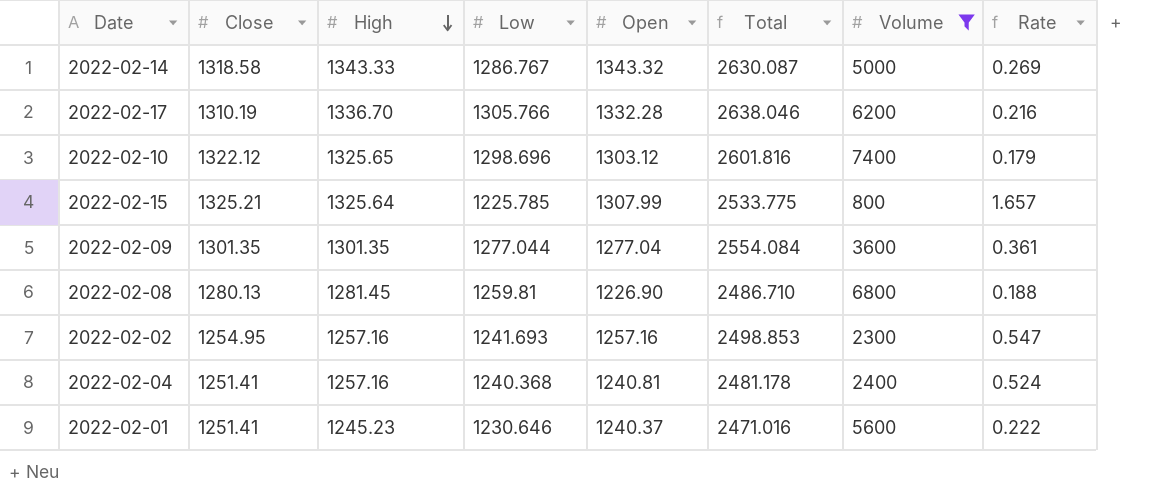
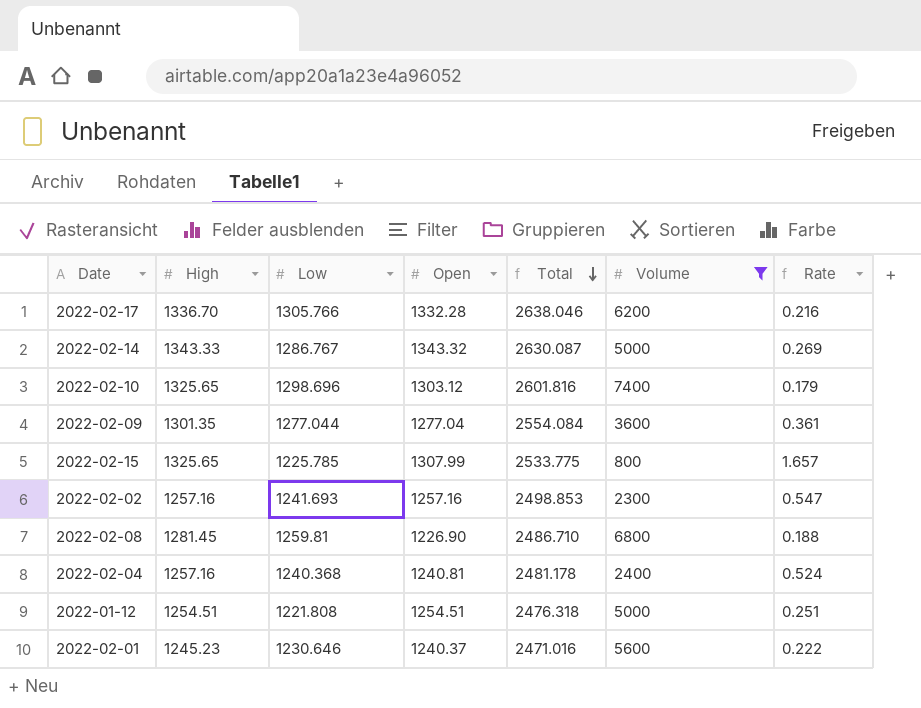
row order: High descending -> Total descending
column Close | position: 2 -> none
2022-02-15 | High: 1325.64 -> 1325.65
row 2022-01-12: none -> 1254.51 | 1221.808 | 1254.51 | 2476.318 | 5000 | 0.251

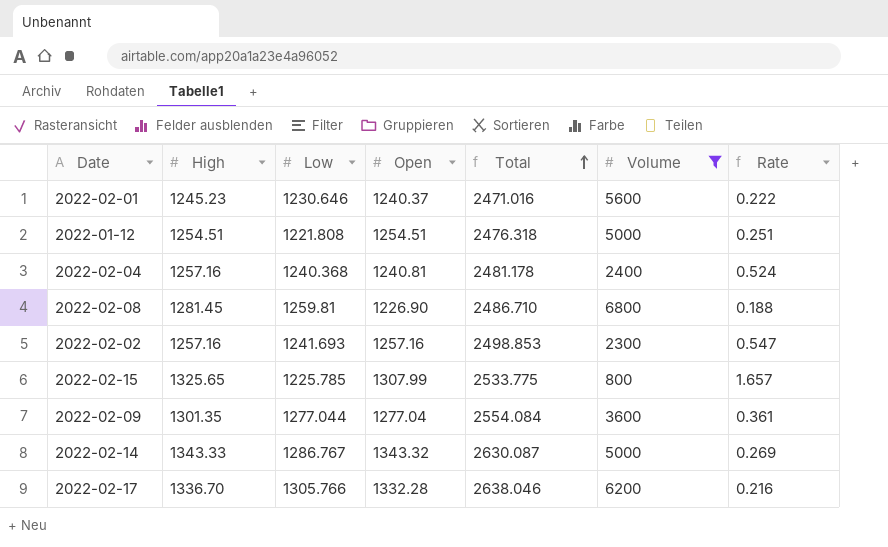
row order: Total descending -> Total ascending
row 2022-02-10: 1325.65 | 1298.696 | 1303.12 | 2601.816 | 7400 | 0.179 -> none

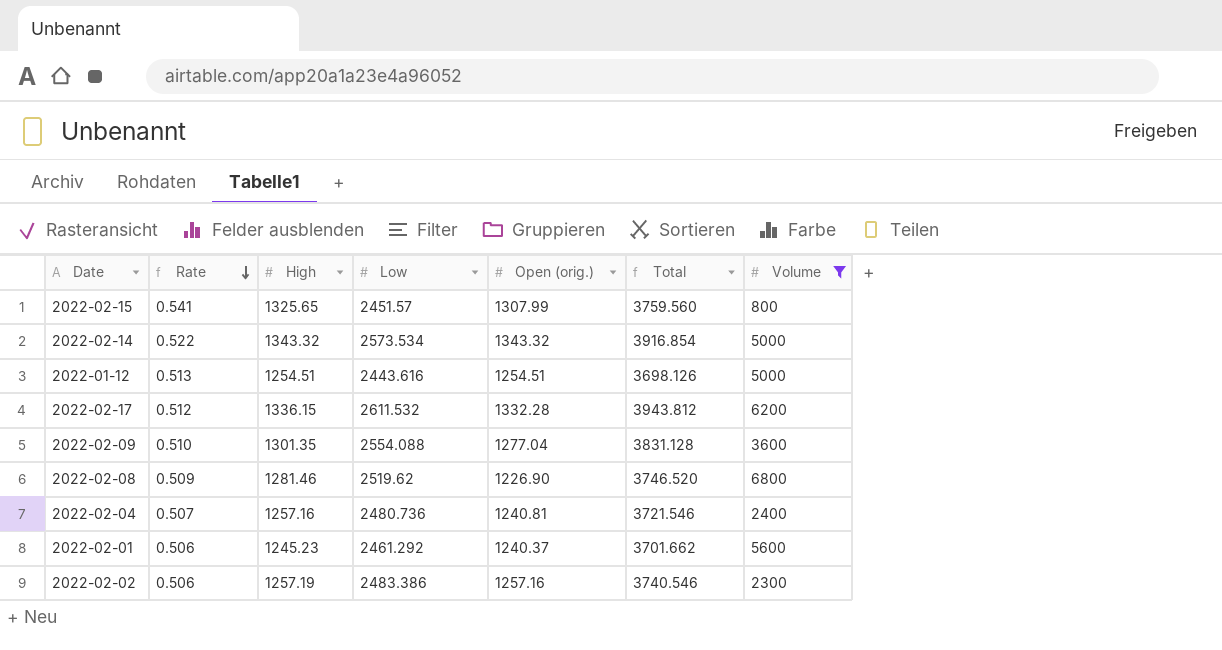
row order: Total ascending -> Rate descending
column Rate | formula: [High] / [Volume] -> [High] / [Low]
column Rate | position: 7 -> 2
column name: Open -> Open (orig.)
2022-02-15 | Low: 1225.785 -> 2451.57
2022-02-15 | Total: 2533.775 -> 3759.560
2022-02-14 | High: 1343.33 -> 1343.32
2022-02-14 | Low: 1286.767 -> 2573.534
2022-02-14 | Total: 2630.087 -> 3916.854
2022-01-12 | Low: 1221.808 -> 2443.616
2022-01-12 | Total: 2476.318 -> 3698.126
2022-02-17 | High: 1336.70 -> 1336.15
2022-02-17 | Low: 1305.766 -> 2611.532
2022-02-17 | Total: 2638.046 -> 3943.812
2022-02-09 | Low: 1277.044 -> 2554.088
2022-02-09 | Total: 2554.084 -> 3831.128
2022-02-08 | High: 1281.45 -> 1281.46
2022-02-08 | Low: 1259.81 -> 2519.62
2022-02-08 | Total: 2486.710 -> 3746.520
2022-02-04 | Low: 1240.368 -> 2480.736
2022-02-04 | Total: 2481.178 -> 3721.546
2022-02-01 | Low: 1230.646 -> 2461.292
2022-02-01 | Total: 2471.016 -> 3701.662
2022-02-02 | High: 1257.16 -> 1257.19
2022-02-02 | Low: 1241.693 -> 2483.386
2022-02-02 | Total: 2498.853 -> 3740.546

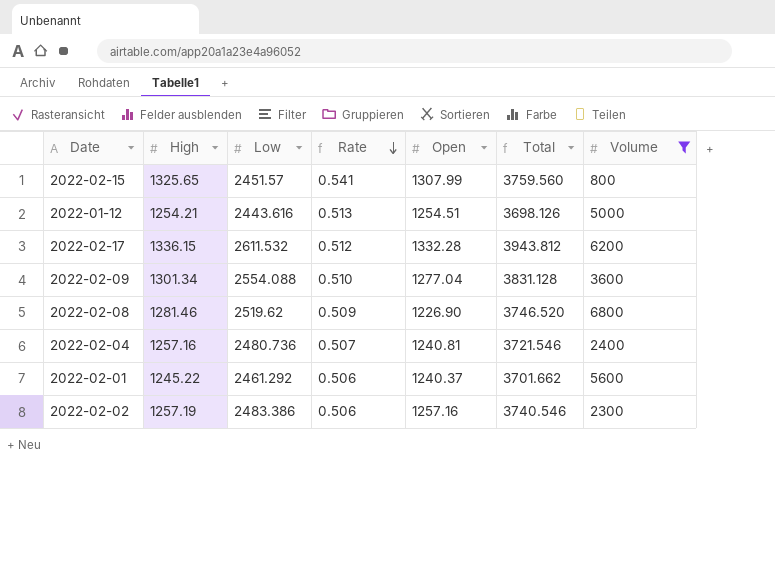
column Rate | position: 2 -> 4
column name: Open (orig.) -> Open
row 2022-02-14: 0.522 | 1343.32 | 2573.534 | 1343.32 | 3916.854 | 5000 -> none
2022-01-12 | High: 1254.51 -> 1254.21
2022-02-09 | High: 1301.35 -> 1301.34
2022-02-01 | High: 1245.23 -> 1245.22

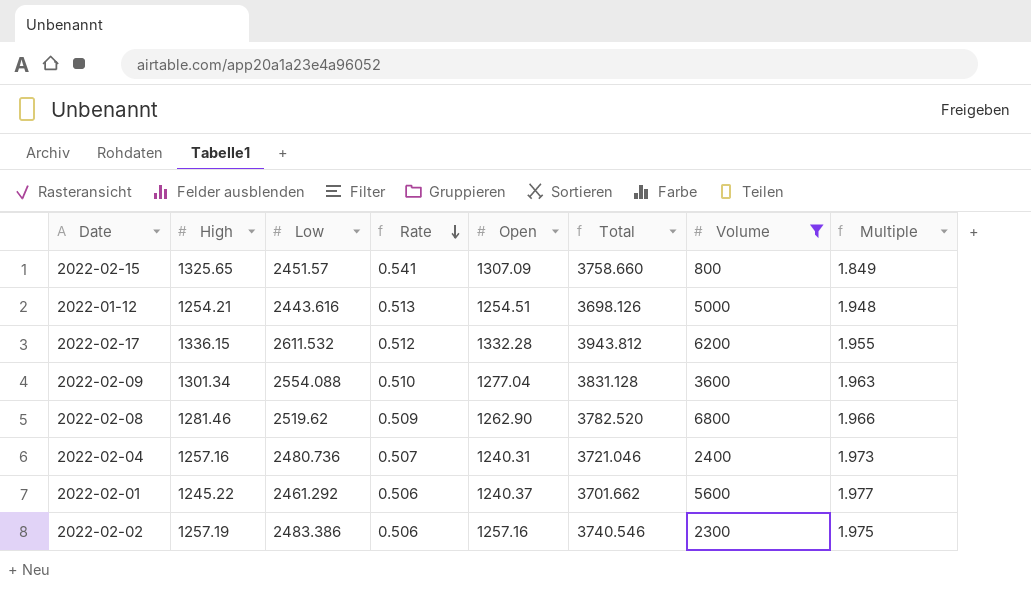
column Multiple | formula: none -> [Low] / [High]
2022-02-15 | Open: 1307.99 -> 1307.09
2022-02-15 | Total: 3759.560 -> 3758.660
2022-02-08 | Open: 1226.90 -> 1262.90
2022-02-08 | Total: 3746.520 -> 3782.520
2022-02-04 | Open: 1240.81 -> 1240.31
2022-02-04 | Total: 3721.546 -> 3721.046

